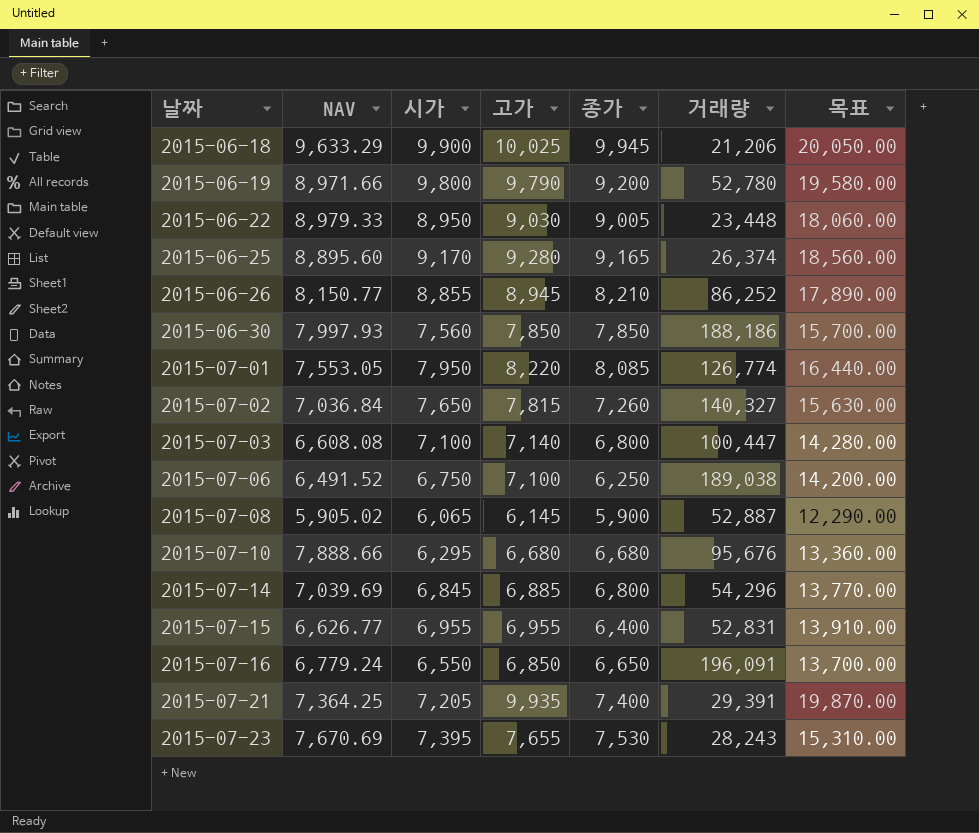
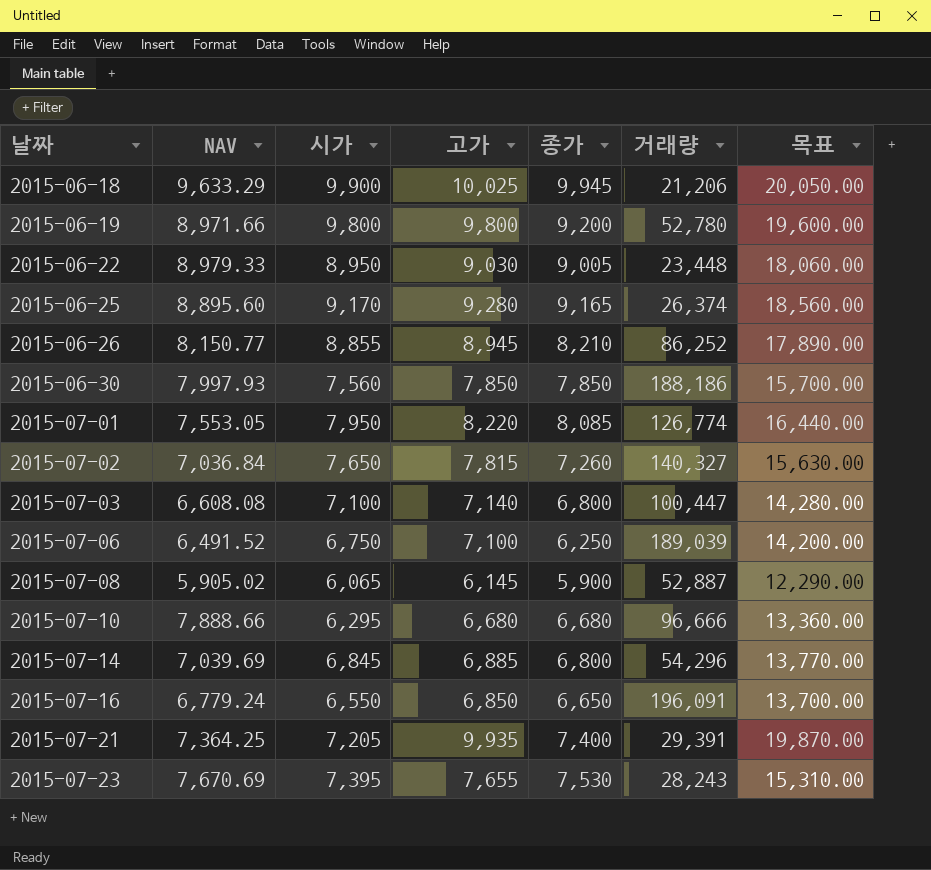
row 2015-07-15: 6,626.77 | 6,955 | 6,955 | 6,400 | 52,831 | 13,910.00 -> none
2015-06-19 | 고가: 9,790 -> 9,800
2015-06-19 | 목표: 19,580.00 -> 19,600.00
2015-07-06 | 거래량: 189,038 -> 189,039
2015-07-10 | 거래량: 95,676 -> 96,666

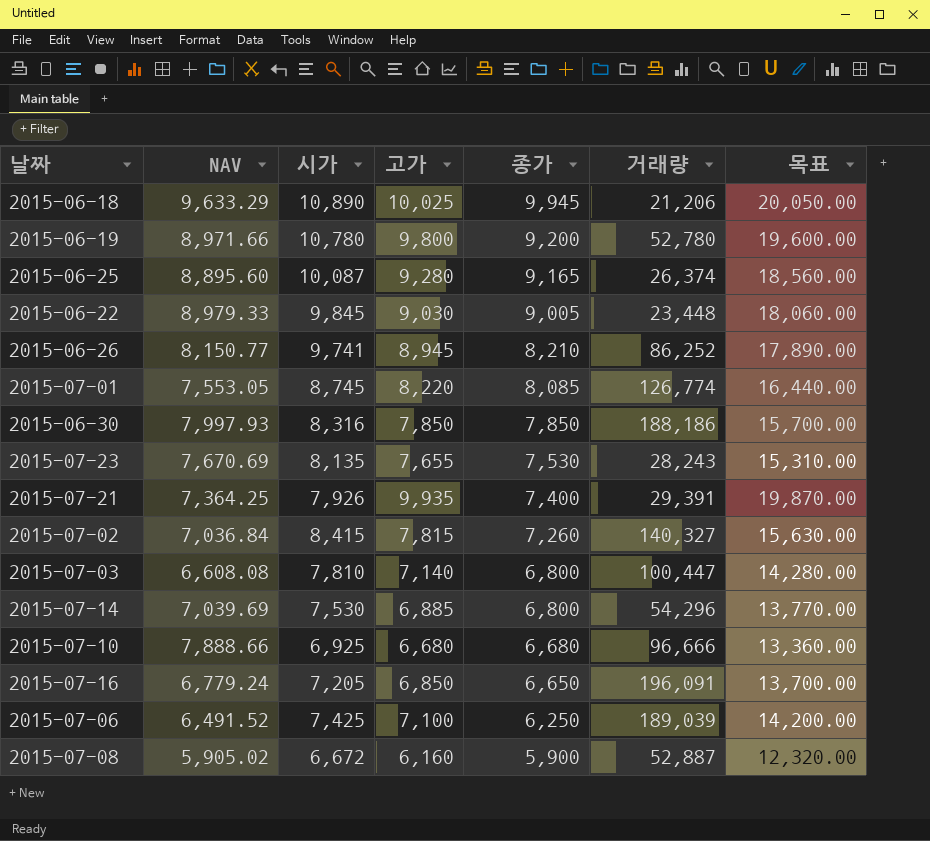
row order: 날짜 ascending -> 종가 descending
2015-06-18 | 시가: 9,900 -> 10,890
2015-06-19 | 시가: 9,800 -> 10,780
2015-06-25 | 시가: 9,170 -> 10,087
2015-06-22 | 시가: 8,950 -> 9,845
2015-06-26 | 시가: 8,855 -> 9,741
2015-07-01 | 시가: 7,950 -> 8,745
2015-06-30 | 시가: 7,560 -> 8,316
2015-07-23 | 시가: 7,395 -> 8,135
2015-07-21 | 시가: 7,205 -> 7,926
2015-07-02 | 시가: 7,650 -> 8,415
2015-07-03 | 시가: 7,100 -> 7,810
2015-07-14 | 시가: 6,845 -> 7,530
2015-07-10 | 시가: 6,295 -> 6,925
2015-07-16 | 시가: 6,550 -> 7,205
2015-07-06 | 시가: 6,750 -> 7,425
2015-07-08 | 시가: 6,065 -> 6,672
2015-07-08 | 고가: 6,145 -> 6,160
2015-07-08 | 목표: 12,290.00 -> 12,320.00

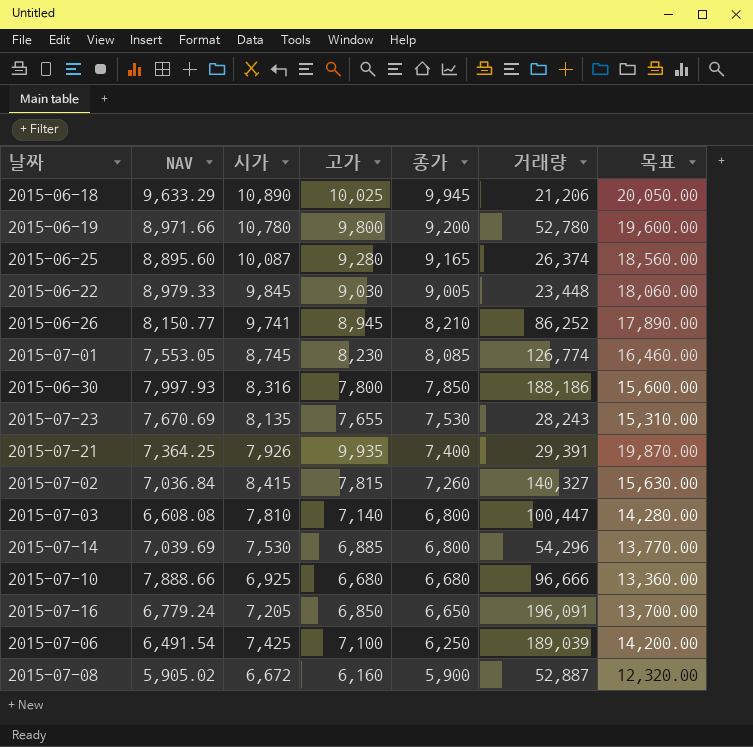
2015-07-01 | 고가: 8,220 -> 8,230
2015-07-01 | 목표: 16,440.00 -> 16,460.00
2015-06-30 | 고가: 7,850 -> 7,800
2015-06-30 | 목표: 15,700.00 -> 15,600.00
2015-07-06 | NAV: 6,491.52 -> 6,491.54

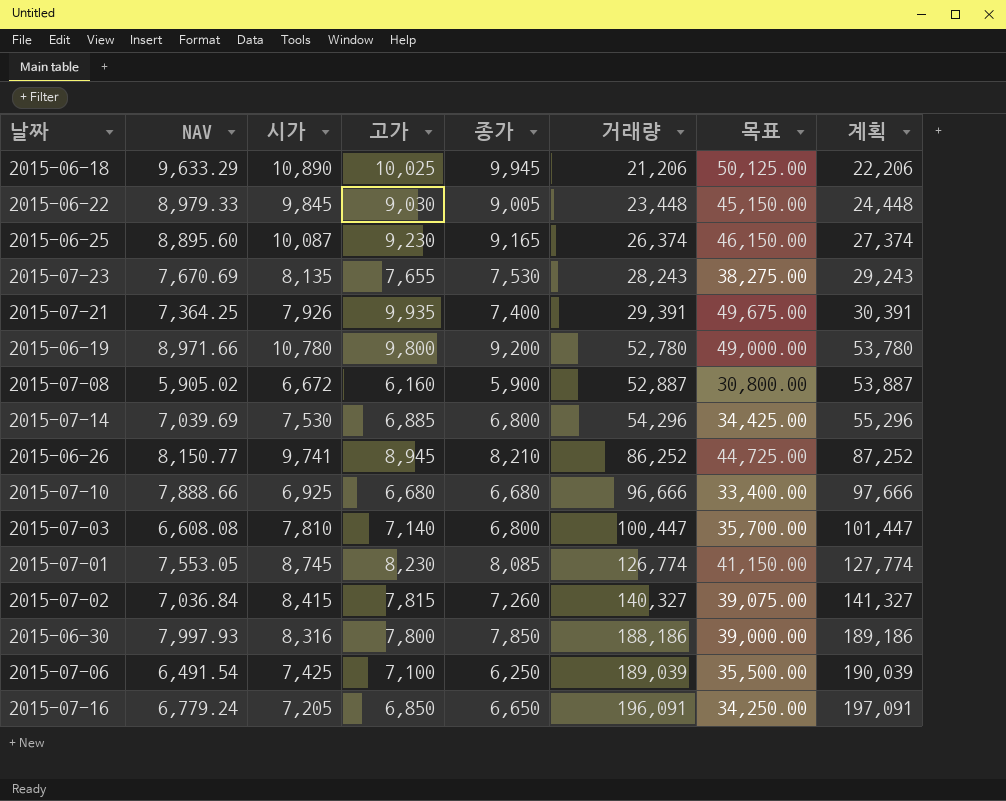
row order: 종가 descending -> 거래량 ascending
column 목표 | formula: [고가] * 2 -> [고가] * 5
column 계획 | formula: none -> [거래량] + 1000
2015-06-25 | 고가: 9,280 -> 9,230

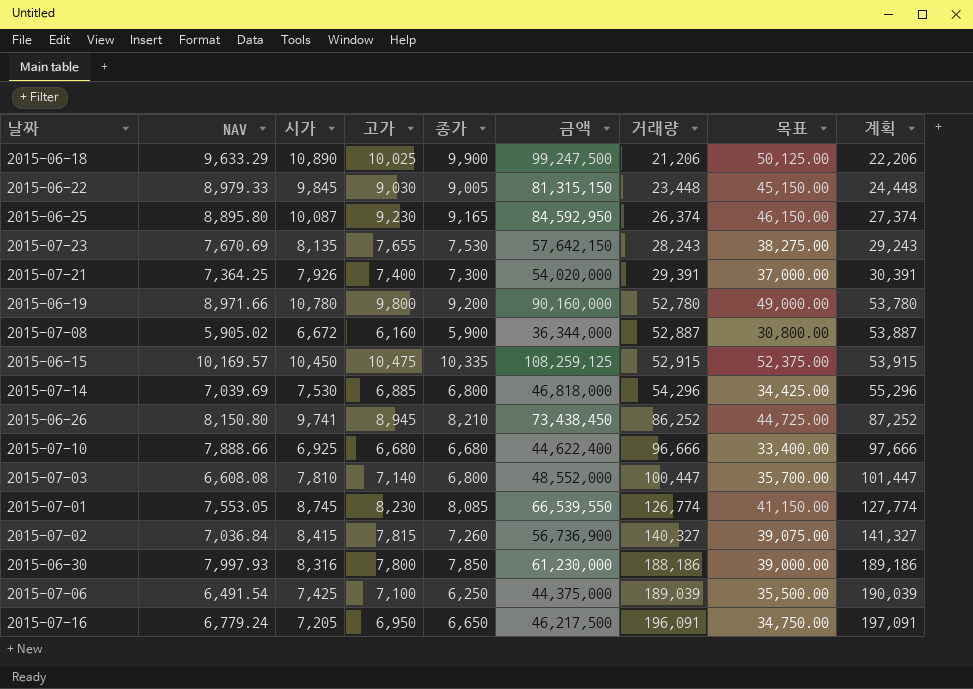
column 금액 | formula: none -> [고가] * [종가]
2015-06-18 | 종가: 9,945 -> 9,900
2015-06-25 | NAV: 8,895.60 -> 8,895.80
2015-07-21 | 고가: 9,935 -> 7,400
2015-07-21 | 종가: 7,400 -> 7,300
2015-07-21 | 목표: 49,675.00 -> 37,000.00
row 2015-06-15: none -> 10,169.57 | 10,450 | 10,475 | 10,335 | 108,259,125 | 52,915 | 52,375.00 | 53,915
2015-06-26 | NAV: 8,150.77 -> 8,150.80
2015-07-16 | 고가: 6,850 -> 6,950
2015-07-16 | 목표: 34,250.00 -> 34,750.00

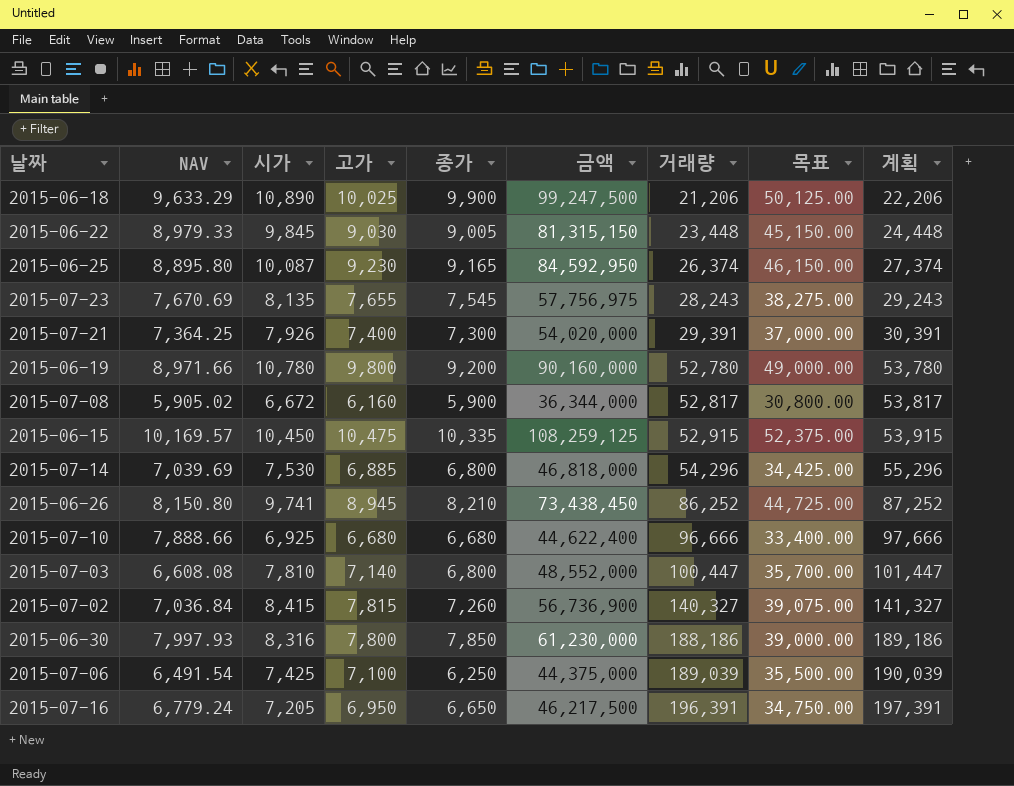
row 2015-07-01: 7,553.05 | 8,745 | 8,230 | 8,085 | 66,539,550 | 126,774 | 41,150.00 | 127,774 -> none
2015-07-23 | 종가: 7,530 -> 7,545
2015-07-23 | 금액: 57,642,150 -> 57,756,975
2015-07-08 | 거래량: 52,887 -> 52,817
2015-07-08 | 계획: 53,887 -> 53,817
2015-07-16 | 거래량: 196,091 -> 196,391
2015-07-16 | 계획: 197,091 -> 197,391

